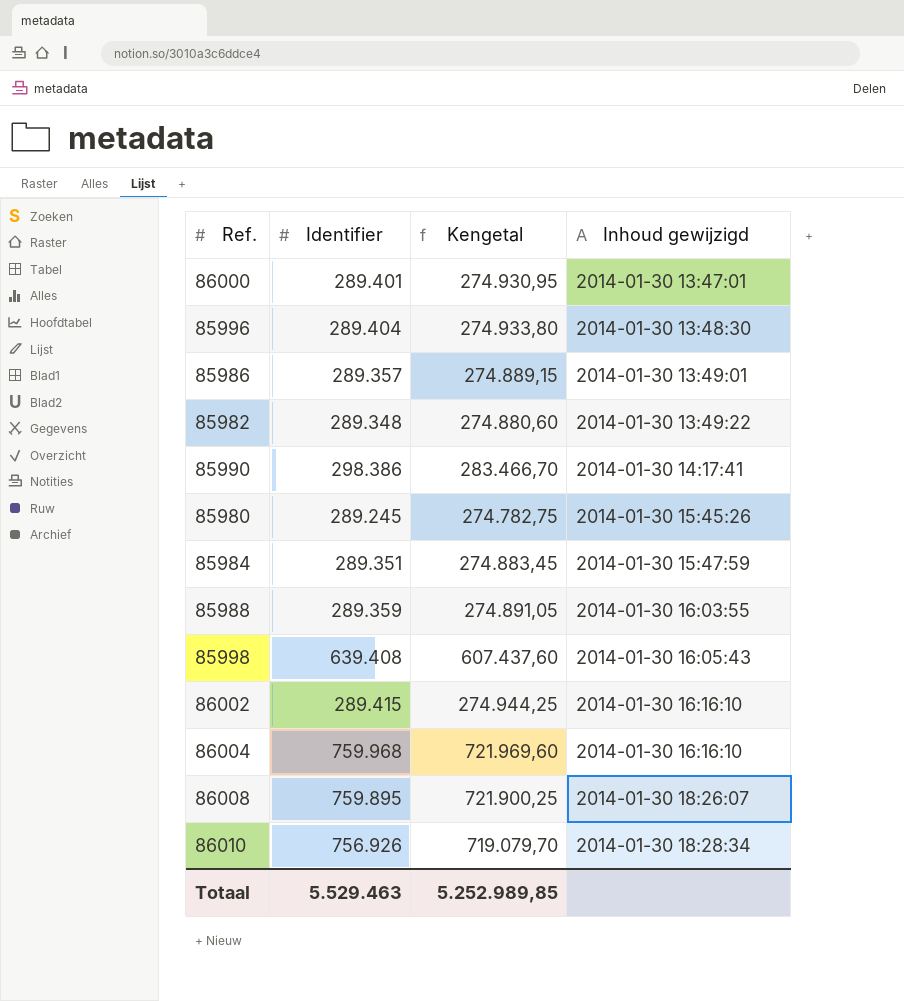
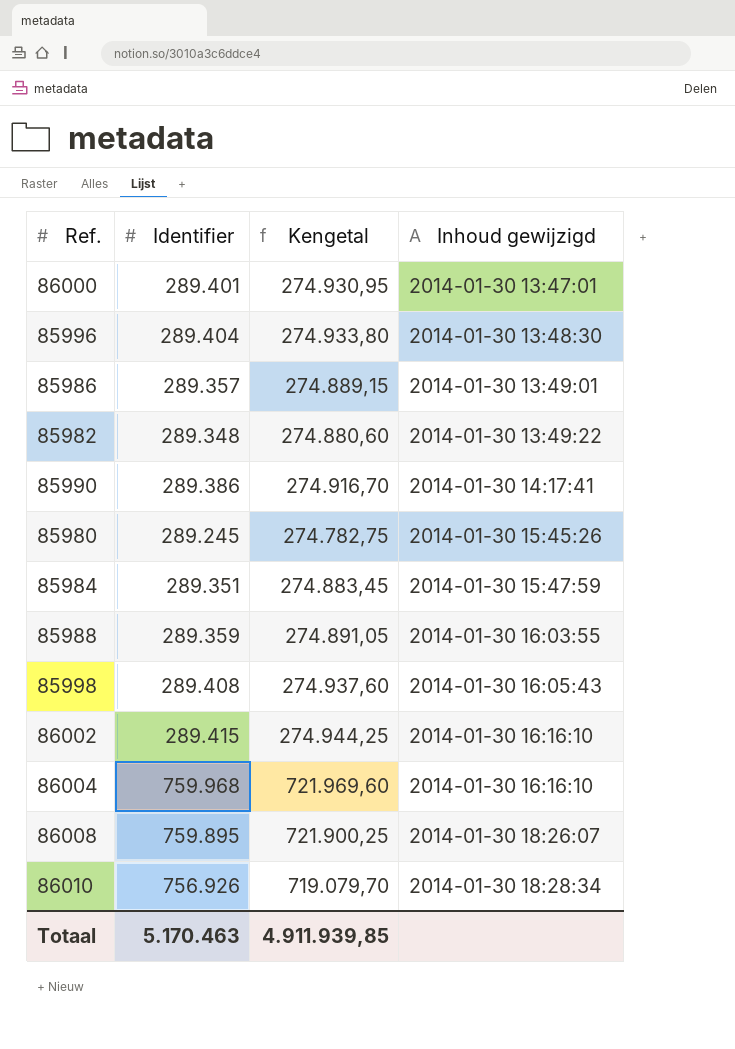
85990 | Identifier: 298.386 -> 289.386
85990 | Kengetal: 283.466,70 -> 274.916,70
85998 | Identifier: 639.408 -> 289.408
85998 | Kengetal: 607.437,60 -> 274.937,60
Totaal | Identifier: 5.529.463 -> 5.170.463
Totaal | Kengetal: 5.252.989,85 -> 4.911.939,85

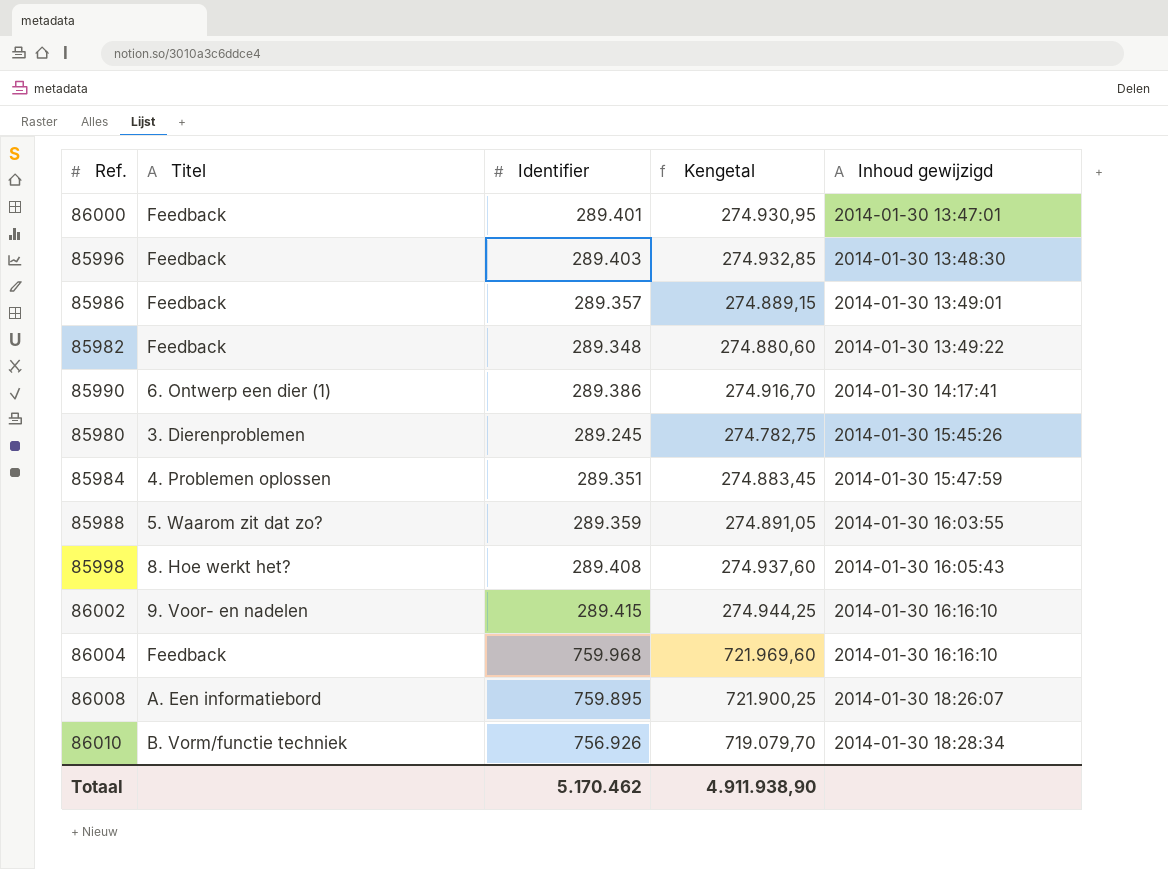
column Titel | position: none -> 2
85996 | Identifier: 289.404 -> 289.403
85996 | Kengetal: 274.933,80 -> 274.932,85
Totaal | Identifier: 5.170.463 -> 5.170.462
Totaal | Kengetal: 4.911.939,85 -> 4.911.938,90

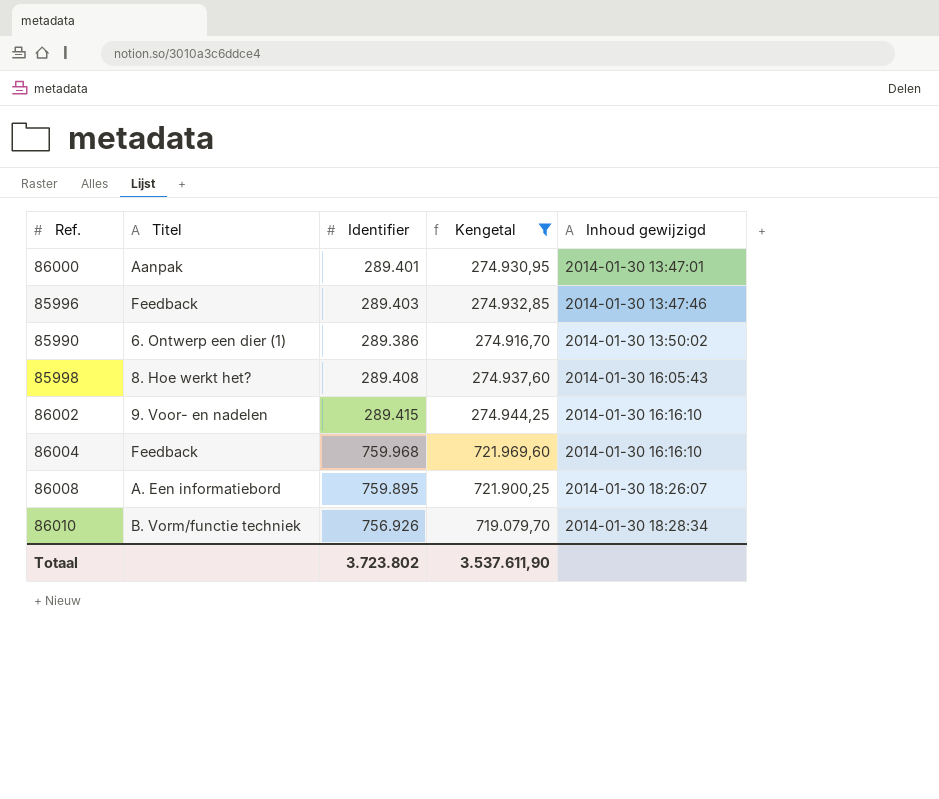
filter: none -> Kengetal >= 274.916,70
86000 | Titel: Feedback -> Aanpak
85996 | Inhoud gewijzigd: 2014-01-30 13:48:30 -> 2014-01-30 13:47:46
85990 | Inhoud gewijzigd: 2014-01-30 14:17:41 -> 2014-01-30 13:50:02
Totaal | Identifier: 5.170.462 -> 3.723.802
Totaal | Kengetal: 4.911.938,90 -> 3.537.611,90

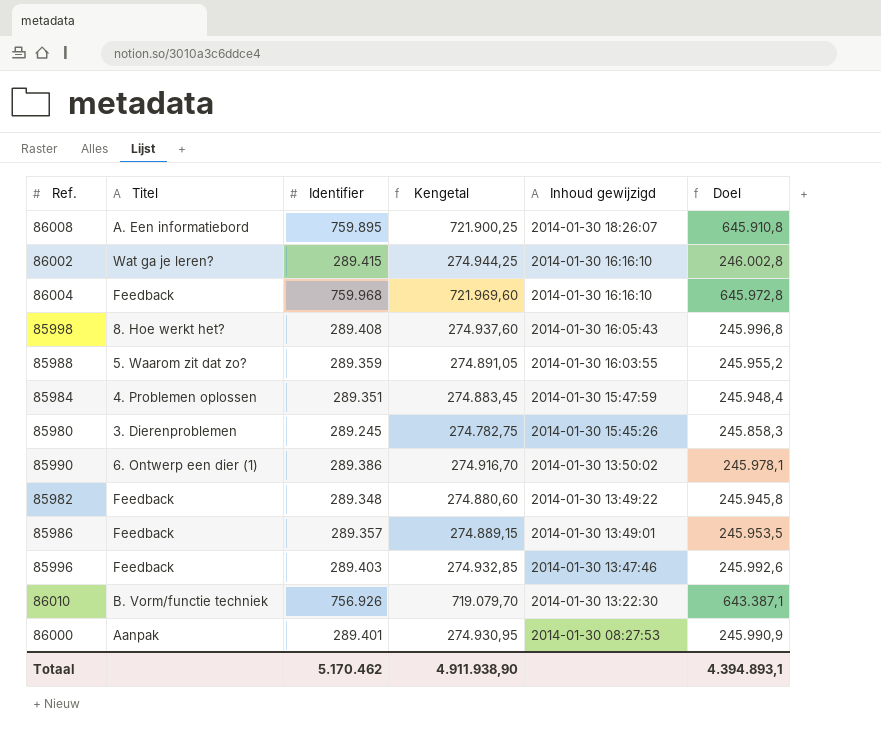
filter: Kengetal >= 274.916,70 -> none
row order: Inhoud gewijzigd ascending -> Inhoud gewijzigd descending
column Doel | formula: none -> [Identifier] * 0,85
86002 | Titel: 9. Voor- en nadelen -> Wat ga je leren?
86010 | Inhoud gewijzigd: 2014-01-30 18:28:34 -> 2014-01-30 13:22:30
86000 | Inhoud gewijzigd: 2014-01-30 13:47:01 -> 2014-01-30 08:27:53
Totaal | Identifier: 3.723.802 -> 5.170.462
Totaal | Kengetal: 3.537.611,90 -> 4.911.938,90

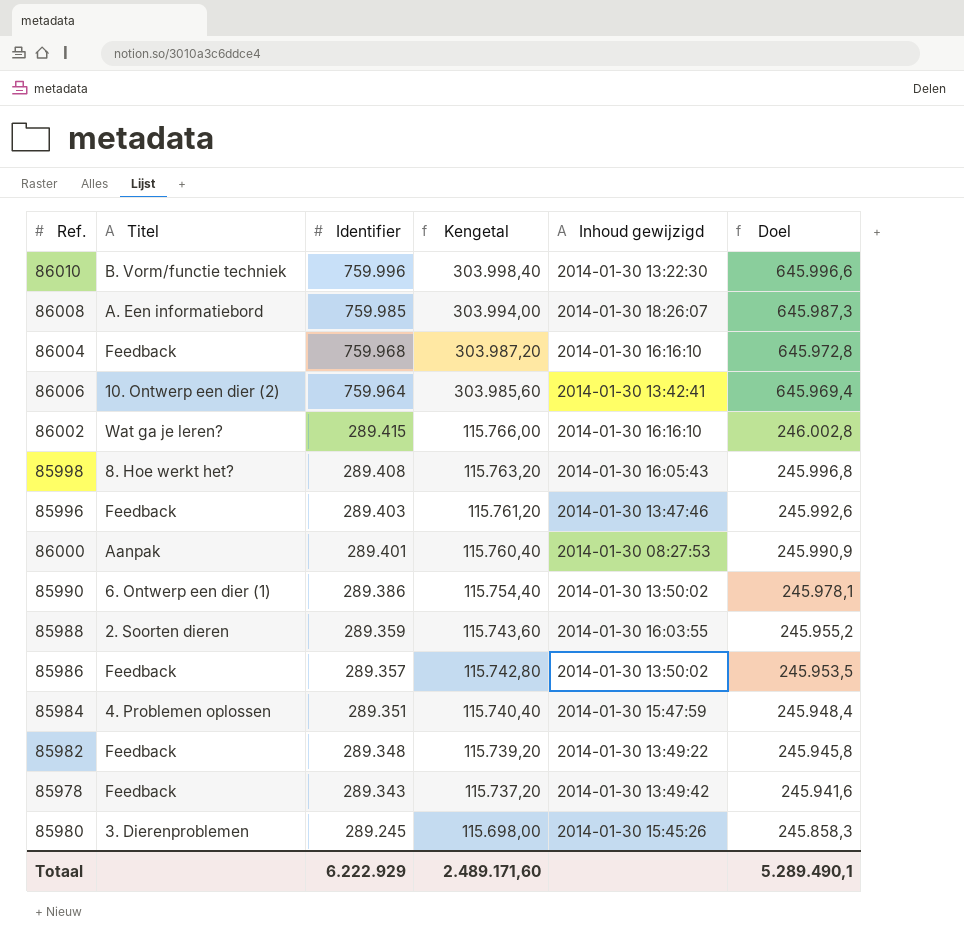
row order: Inhoud gewijzigd descending -> Identifier descending
column Kengetal | formula: [Identifier] * 0,95 -> [Identifier] * 0,4
86010 | Identifier: 756.926 -> 759.996
86010 | Doel: 643.387,1 -> 645.996,6
86008 | Identifier: 759.895 -> 759.985
86008 | Doel: 645.910,8 -> 645.987,3
row 86006: none -> 10. Ontwerp een dier (2) | 759.964 | 303.985,60 | 2014-01-30 13:42:41 | 645.969,4
85988 | Titel: 5. Waarom zit dat zo? -> 2. Soorten dieren
85986 | Inhoud gewijzigd: 2014-01-30 13:49:01 -> 2014-01-30 13:50:02
row 85978: none -> Feedback | 289.343 | 115.737,20 | 2014-01-30 13:49:42 | 245.941,6
Totaal | Identifier: 5.170.462 -> 6.222.929
Totaal | Kengetal: 4.911.938,90 -> 2.489.171,60
Totaal | Doel: 4.394.893,1 -> 5.289.490,1

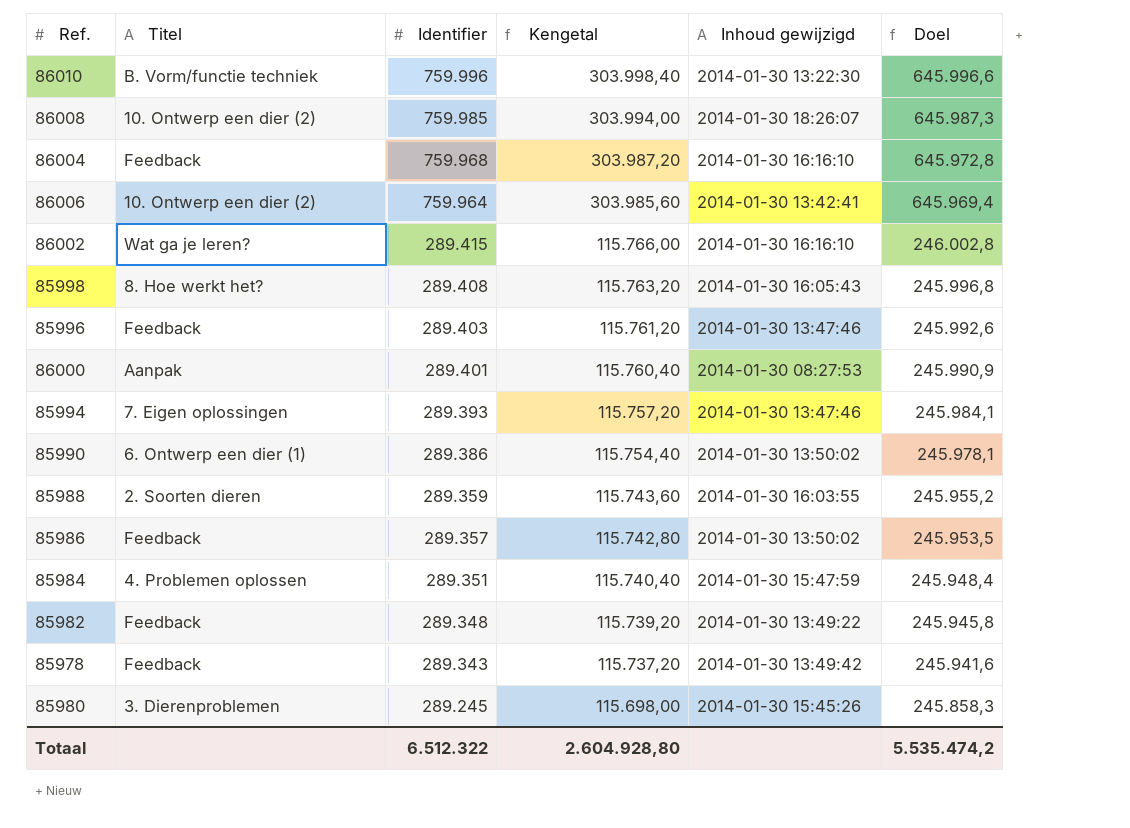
86008 | Titel: A. Een informatiebord -> 10. Ontwerp een dier (2)
row 85994: none -> 7. Eigen oplossingen | 289.393 | 115.757,20 | 2014-01-30 13:47:46 | 245.984,1
Totaal | Identifier: 6.222.929 -> 6.512.322
Totaal | Kengetal: 2.489.171,60 -> 2.604.928,80
Totaal | Doel: 5.289.490,1 -> 5.535.474,2

